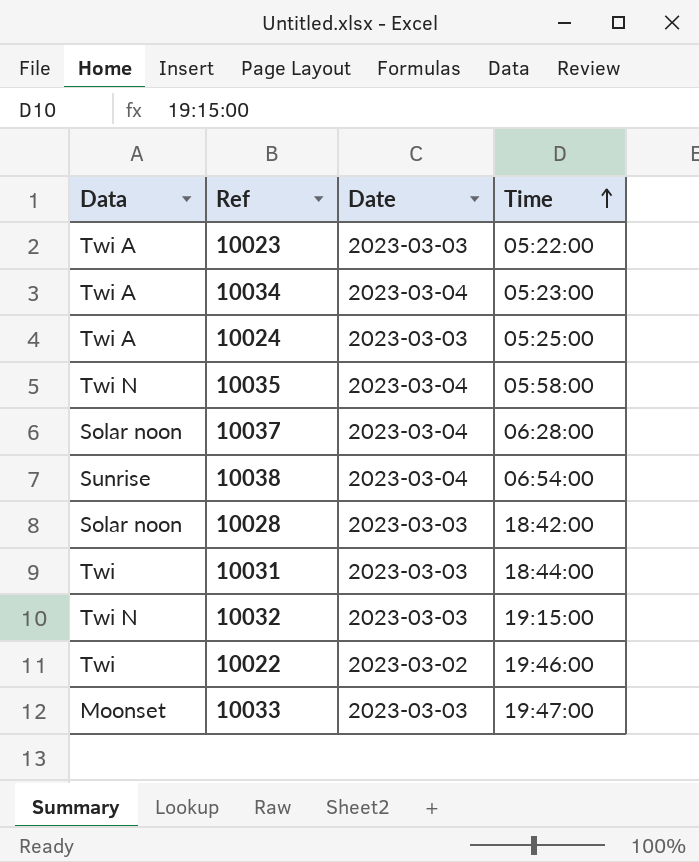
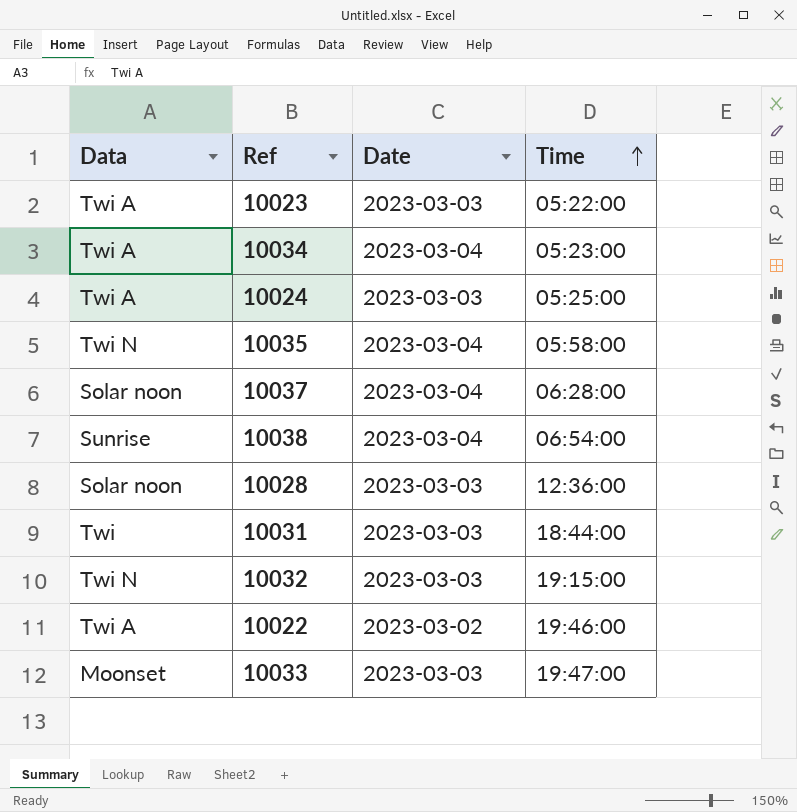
10028 | Time: 18:42:00 -> 12:36:00
10022 | Data: Twi -> Twi A

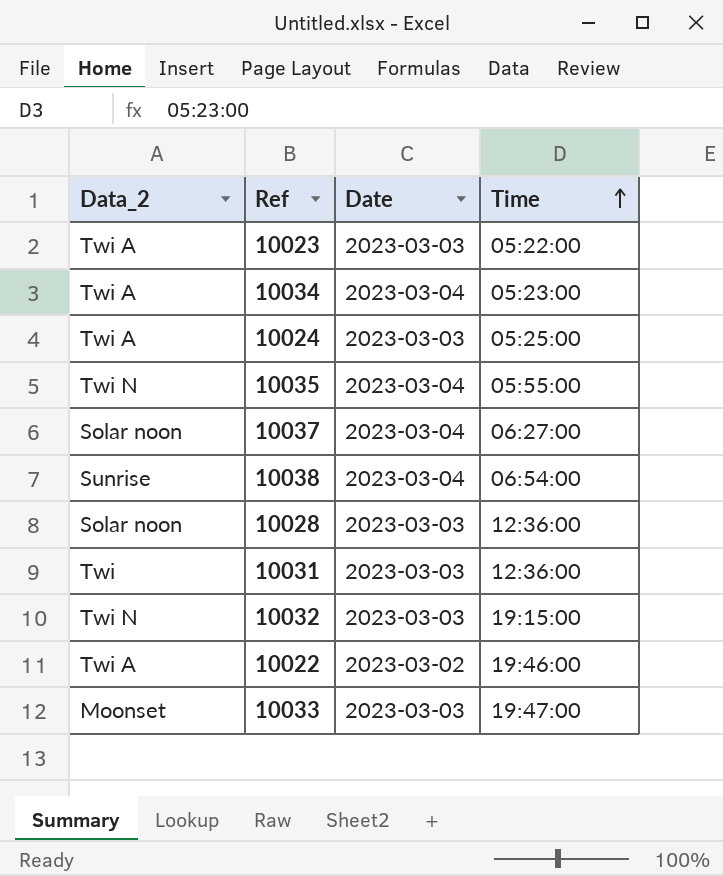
column name: Data -> Data_2
10035 | Time: 05:58:00 -> 05:55:00
10037 | Time: 06:28:00 -> 06:27:00
10031 | Time: 18:44:00 -> 12:36:00

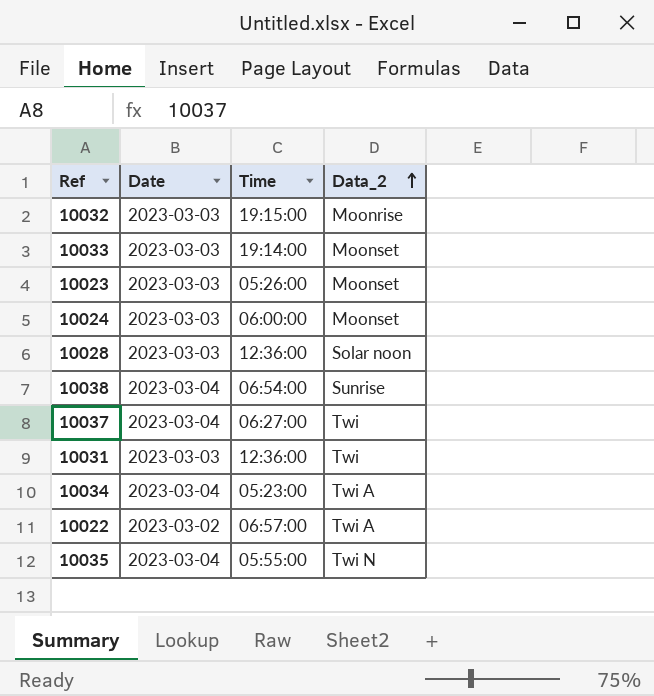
row order: Time ascending -> Data_2 ascending
column Data_2 | position: 1 -> 4
10032 | Data_2: Twi N -> Moonrise
10033 | Time: 19:47:00 -> 19:14:00
10023 | Time: 05:22:00 -> 05:26:00
10023 | Data_2: Twi A -> Moonset
10024 | Time: 05:25:00 -> 06:00:00
10024 | Data_2: Twi A -> Moonset
10037 | Data_2: Solar noon -> Twi
10022 | Time: 19:46:00 -> 06:57:00

